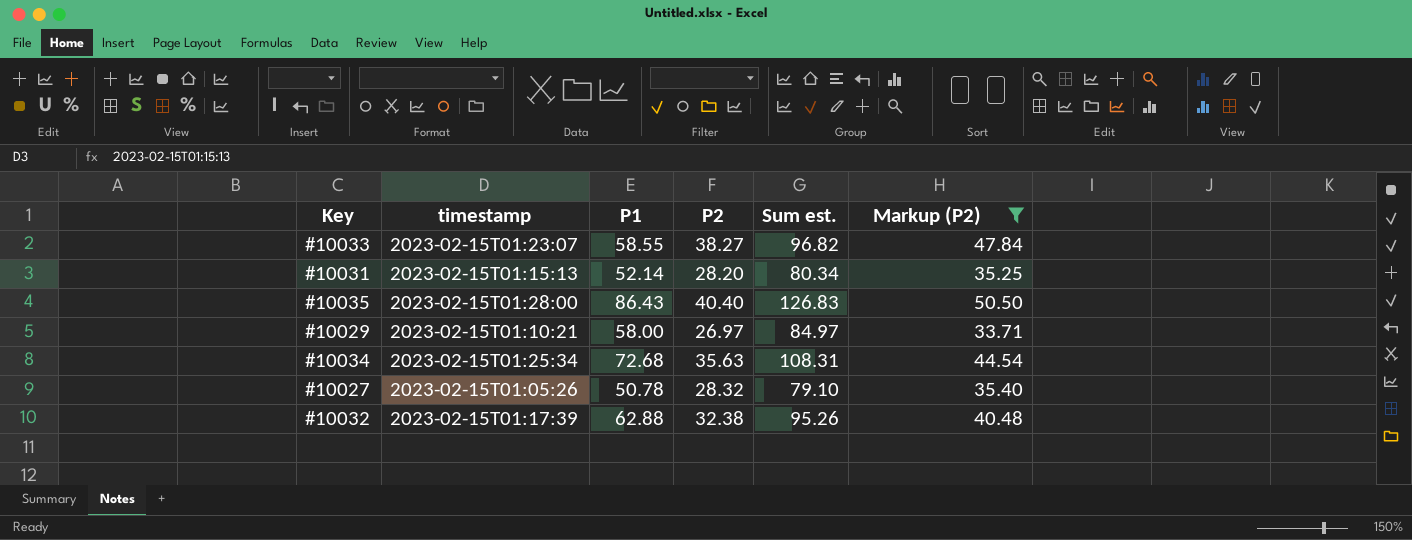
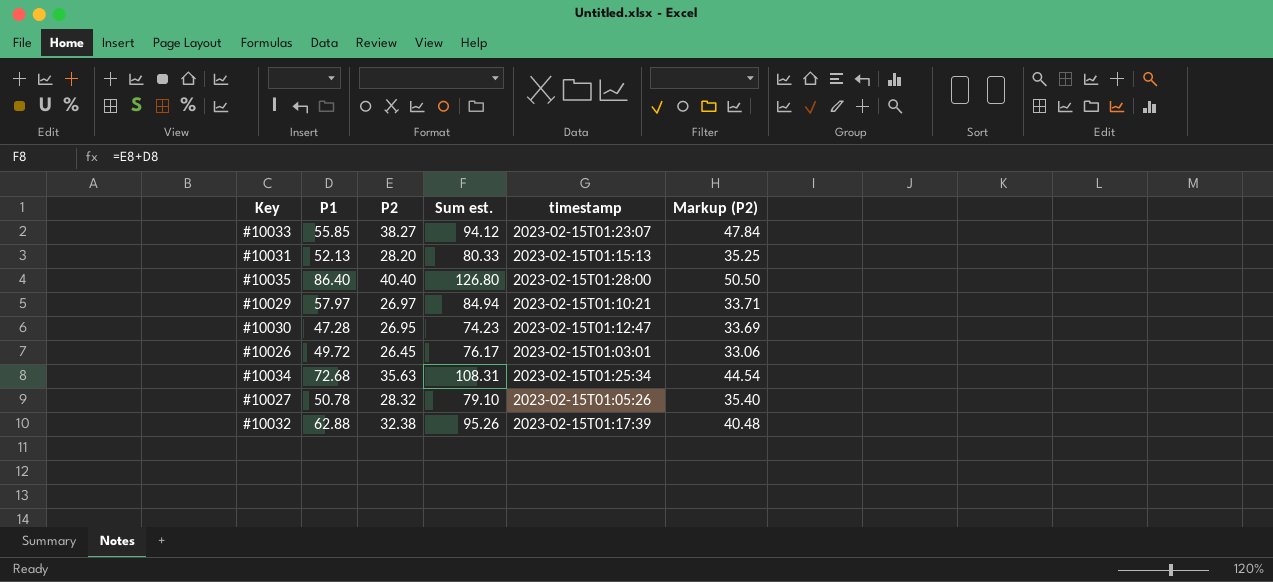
filter: Markup (P2) >= 33.71 -> none
column timestamp | position: 2 -> 5
#10033 | P1: 58.55 -> 55.85
#10033 | Sum est.: 96.82 -> 94.12
#10031 | P1: 52.14 -> 52.13
#10031 | Sum est.: 80.34 -> 80.33
#10035 | P1: 86.43 -> 86.40
#10035 | Sum est.: 126.83 -> 126.80
#10029 | P1: 58.00 -> 57.97
#10029 | Sum est.: 84.97 -> 84.94

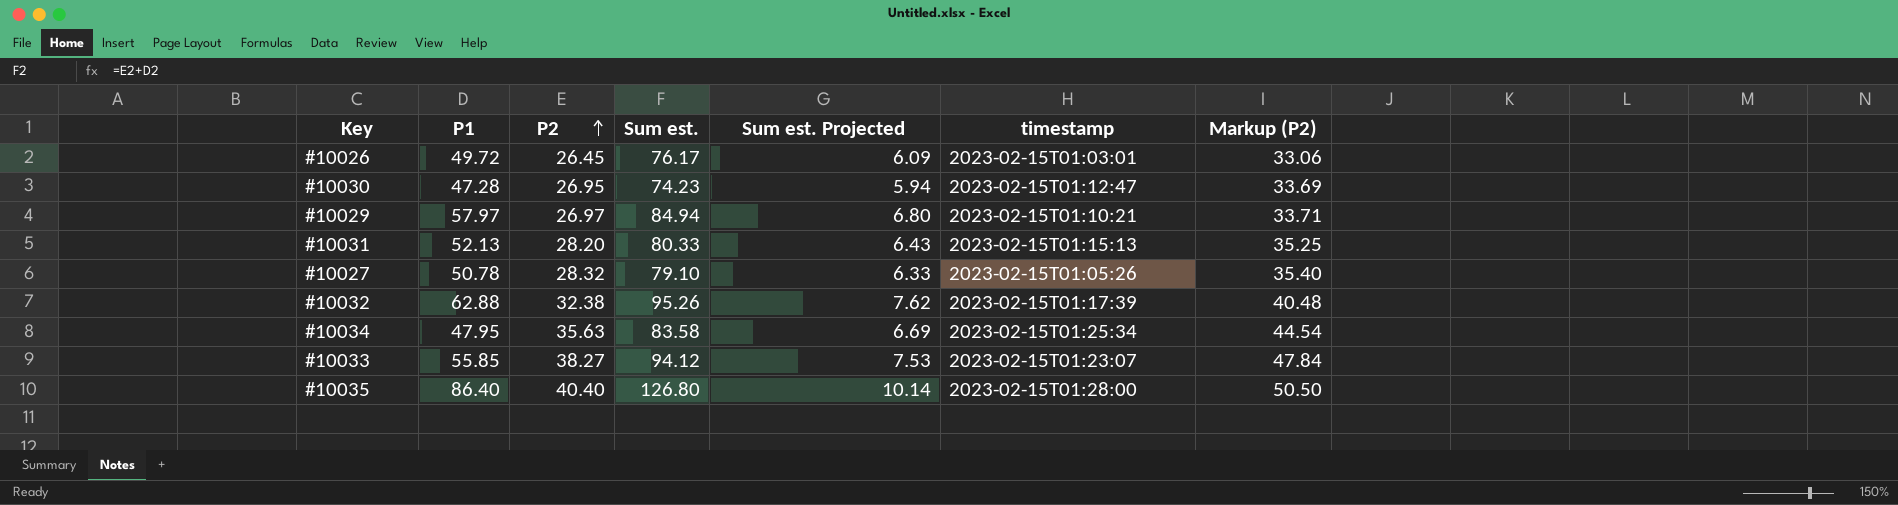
row order: none -> P2 ascending
column Sum est. Projected | formula: none -> [Sum est.] * 0.08
#10034 | P1: 72.68 -> 47.95
#10034 | Sum est.: 108.31 -> 83.58

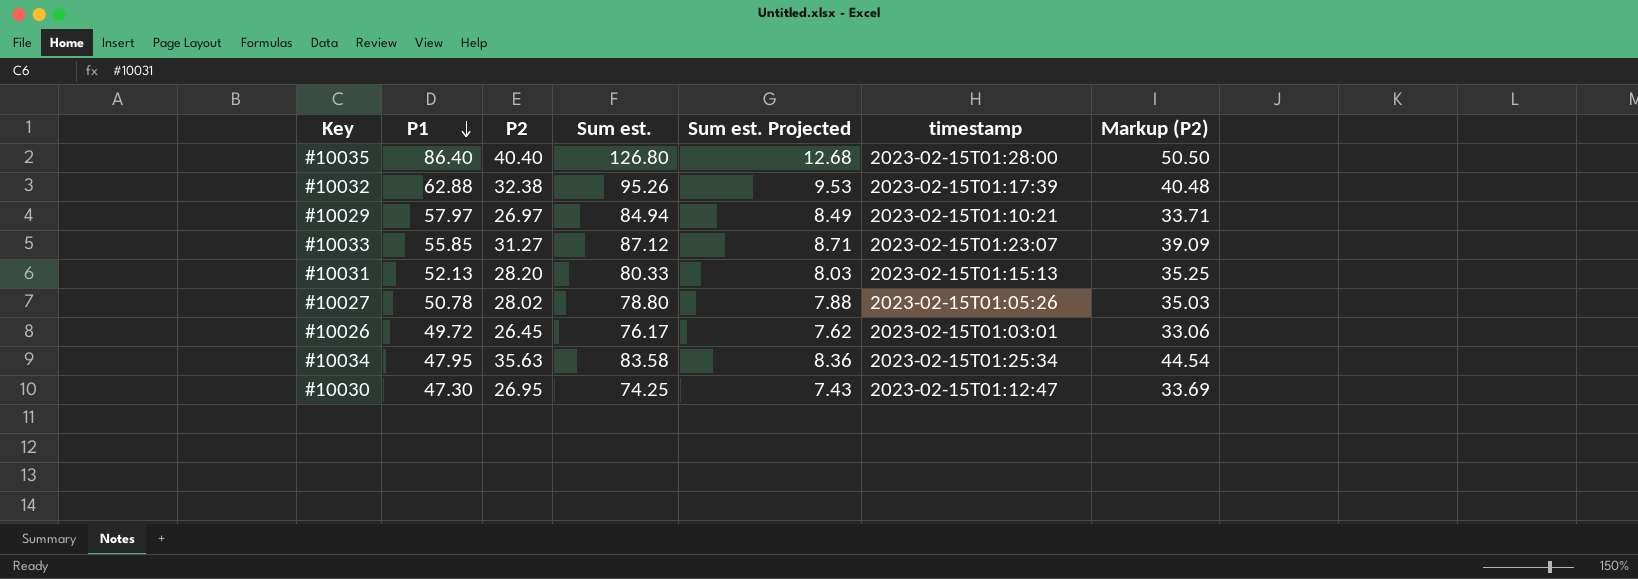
row order: P2 ascending -> P1 descending
column Sum est. Projected | formula: [Sum est.] * 0.08 -> [Sum est.] * 0.1
#10033 | P2: 38.27 -> 31.27
#10033 | Sum est.: 94.12 -> 87.12
#10033 | Markup (P2): 47.84 -> 39.09
#10027 | P2: 28.32 -> 28.02
#10027 | Sum est.: 79.10 -> 78.80
#10027 | Markup (P2): 35.40 -> 35.03
#10030 | P1: 47.28 -> 47.30
#10030 | Sum est.: 74.23 -> 74.25

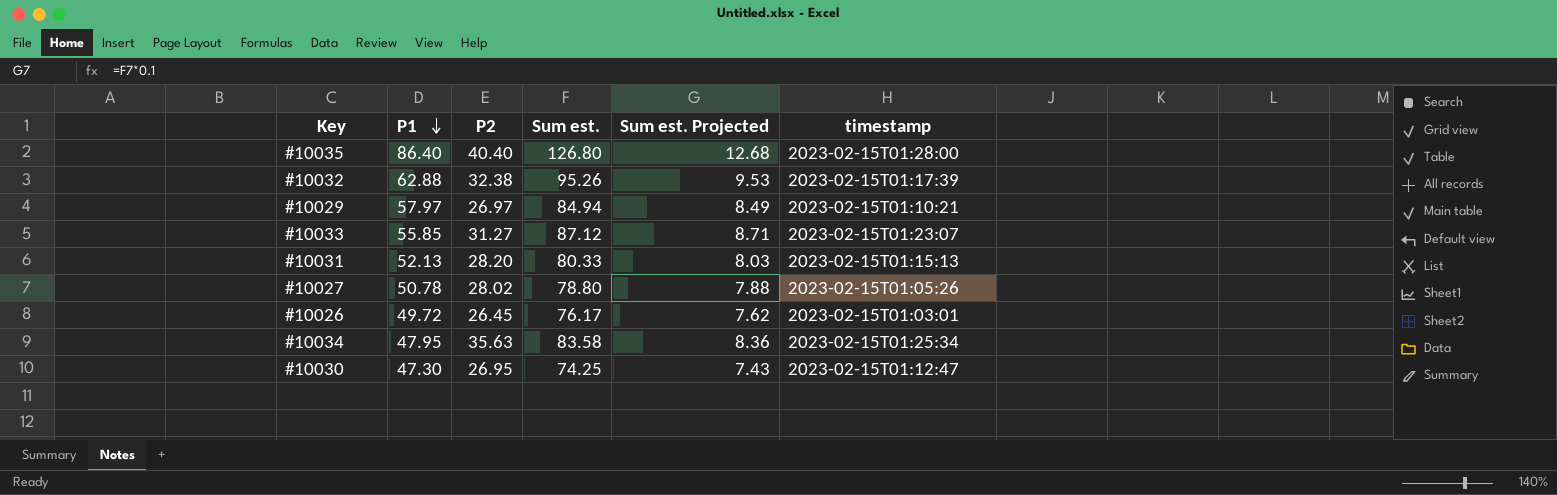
column Markup (P2) | formula: [P2] * 1.25 -> none

